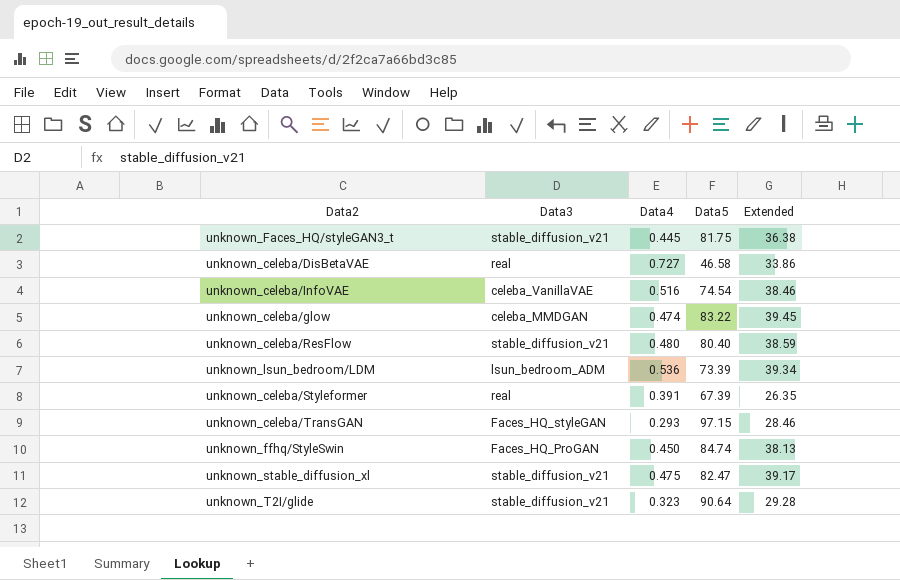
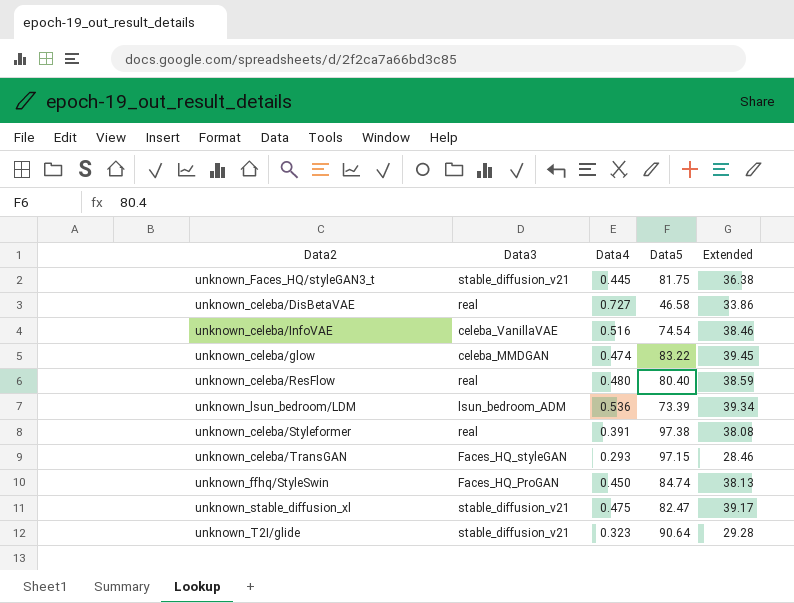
unknown_celeba/ResFlow | Data3: stable_diffusion_v21 -> real
unknown_celeba/Styleformer | Data5: 67.39 -> 97.38
unknown_celeba/Styleformer | Extended: 26.35 -> 38.08

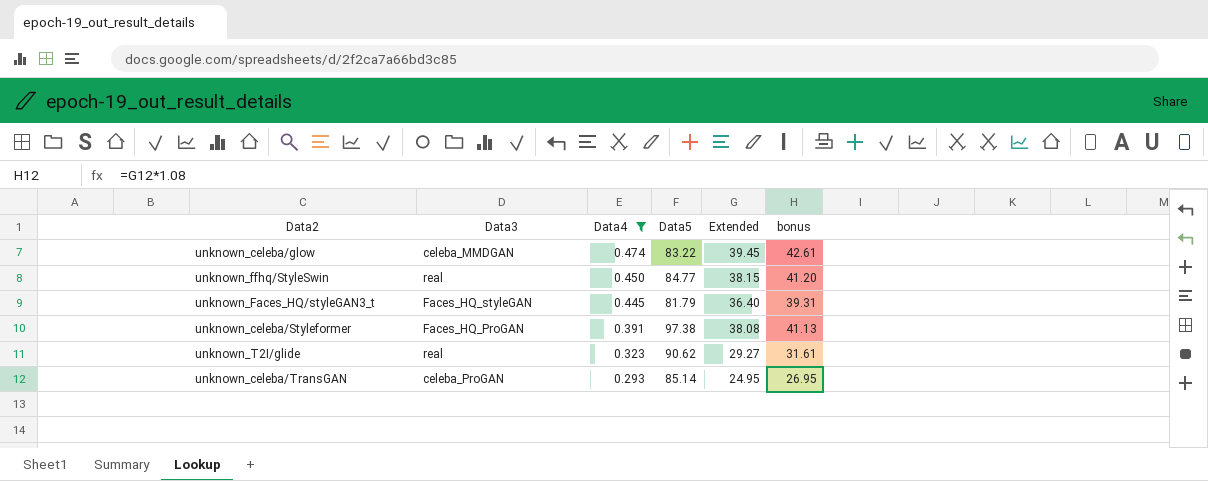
filter: none -> Data4 <= 0.474
row order: none -> Data4 descending
column bonus | formula: none -> [Extended] * 1.08
unknown_ffhq/StyleSwin | Data3: Faces_HQ_ProGAN -> real
unknown_ffhq/StyleSwin | Data5: 84.74 -> 84.77
unknown_ffhq/StyleSwin | Extended: 38.13 -> 38.15
unknown_Faces_HQ/styleGAN3_t | Data3: stable_diffusion_v21 -> Faces_HQ_styleGAN
unknown_Faces_HQ/styleGAN3_t | Data5: 81.75 -> 81.79
unknown_Faces_HQ/styleGAN3_t | Extended: 36.38 -> 36.40
unknown_celeba/Styleformer | Data3: real -> Faces_HQ_ProGAN
unknown_T2I/glide | Data3: stable_diffusion_v21 -> real
unknown_T2I/glide | Data5: 90.64 -> 90.62
unknown_T2I/glide | Extended: 29.28 -> 29.27
unknown_celeba/TransGAN | Data3: Faces_HQ_styleGAN -> celeba_ProGAN
unknown_celeba/TransGAN | Data5: 97.15 -> 85.14
unknown_celeba/TransGAN | Extended: 28.46 -> 24.95

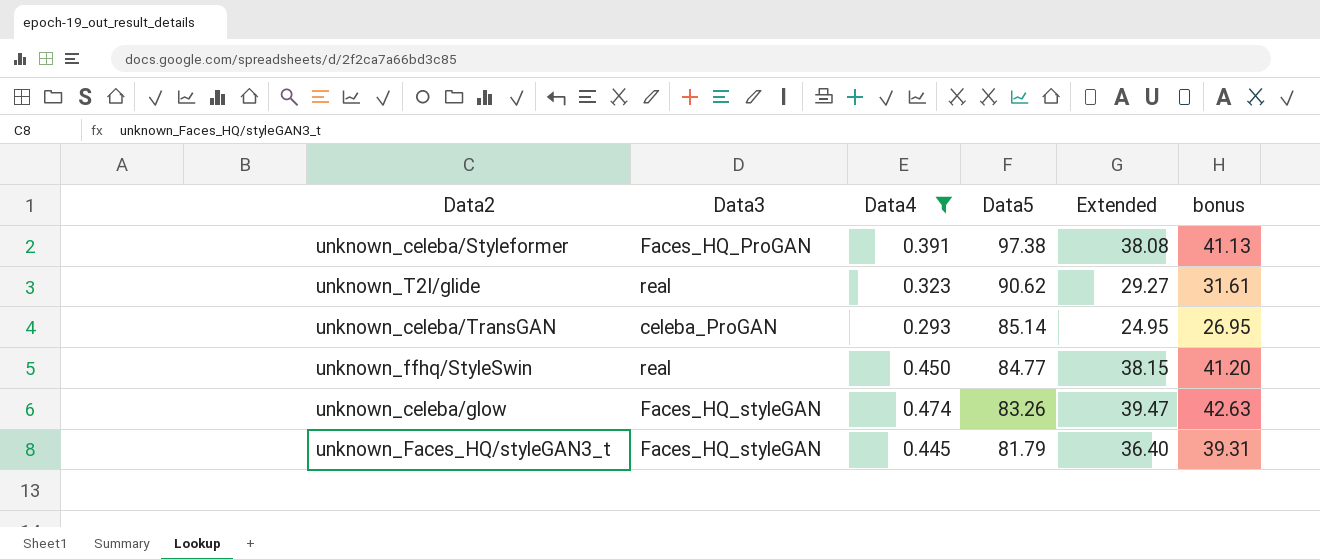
row order: Data4 descending -> Data5 descending
unknown_celeba/glow | Data3: celeba_MMDGAN -> Faces_HQ_styleGAN
unknown_celeba/glow | Data5: 83.22 -> 83.26
unknown_celeba/glow | Extended: 39.45 -> 39.47
unknown_celeba/glow | bonus: 42.61 -> 42.63

